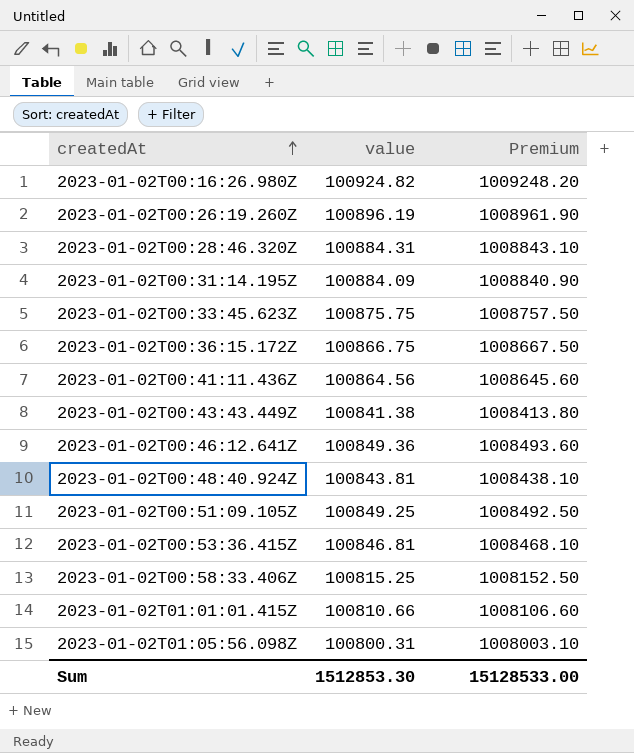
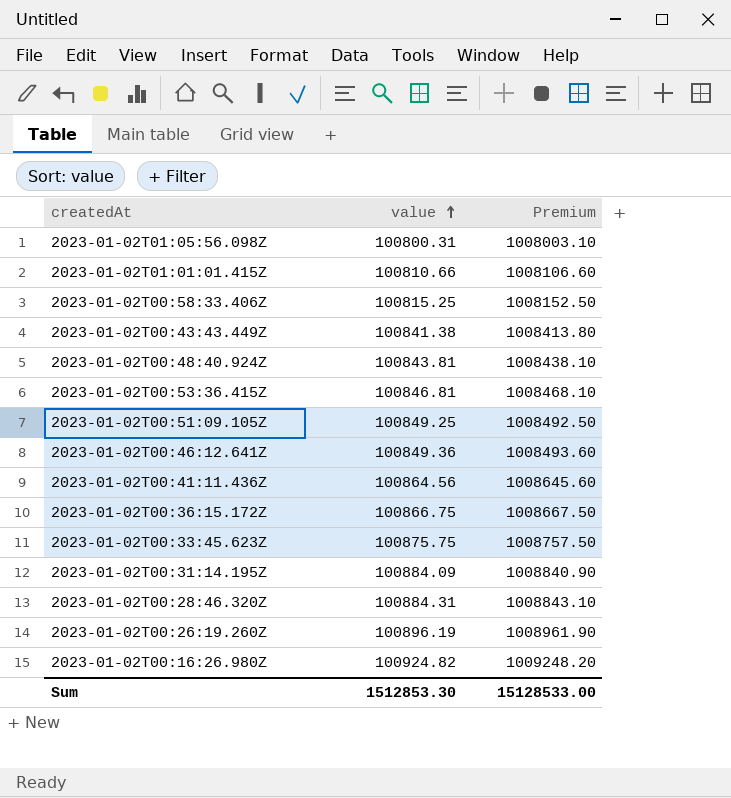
row order: createdAt ascending -> value ascending

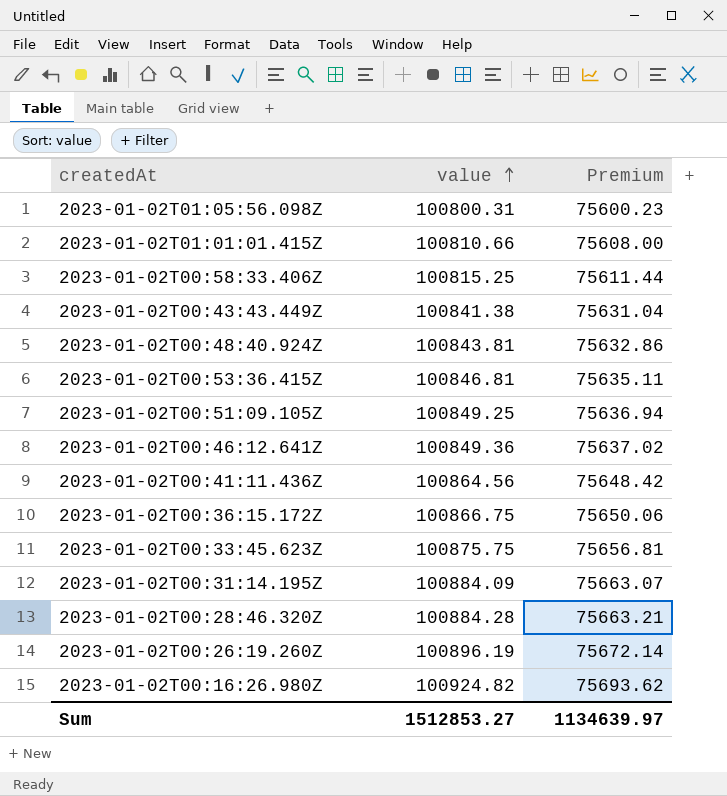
column Premium | formula: [value] * 10 -> [value] * 0.75
2023-01-02T00:28:46.320Z | value: 100884.31 -> 100884.28
Sum | value: 1512853.30 -> 1512853.27
Sum | Premium: 15128533.00 -> 1134639.97

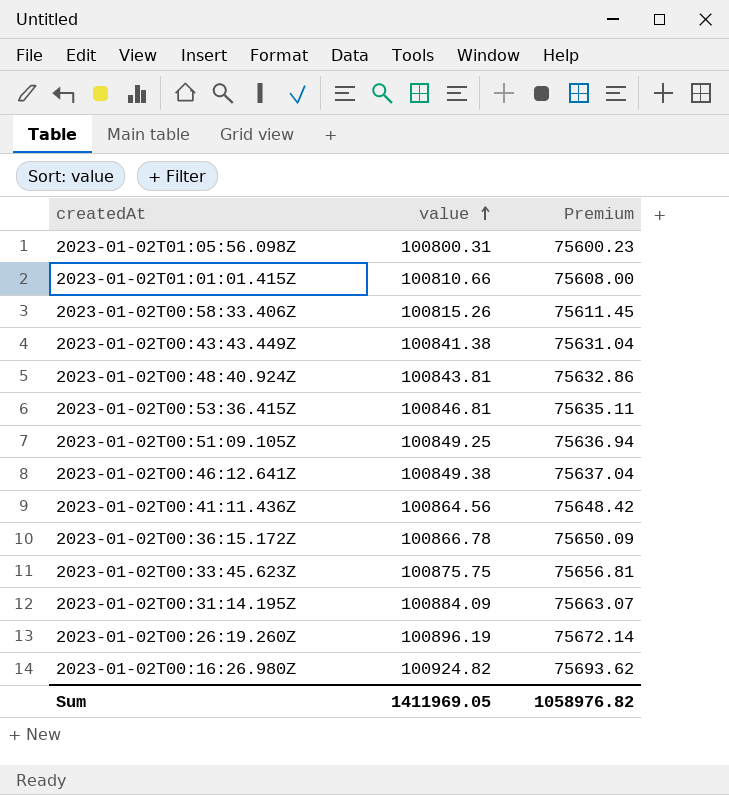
row 2023-01-02T00:28:46.320Z: 100884.28 | 75663.21 -> none
2023-01-02T00:58:33.406Z | value: 100815.25 -> 100815.26
2023-01-02T00:58:33.406Z | Premium: 75611.44 -> 75611.45
2023-01-02T00:46:12.641Z | value: 100849.36 -> 100849.38
2023-01-02T00:46:12.641Z | Premium: 75637.02 -> 75637.04
2023-01-02T00:36:15.172Z | value: 100866.75 -> 100866.78
2023-01-02T00:36:15.172Z | Premium: 75650.06 -> 75650.09
Sum | value: 1512853.27 -> 1411969.05
Sum | Premium: 1134639.97 -> 1058976.82

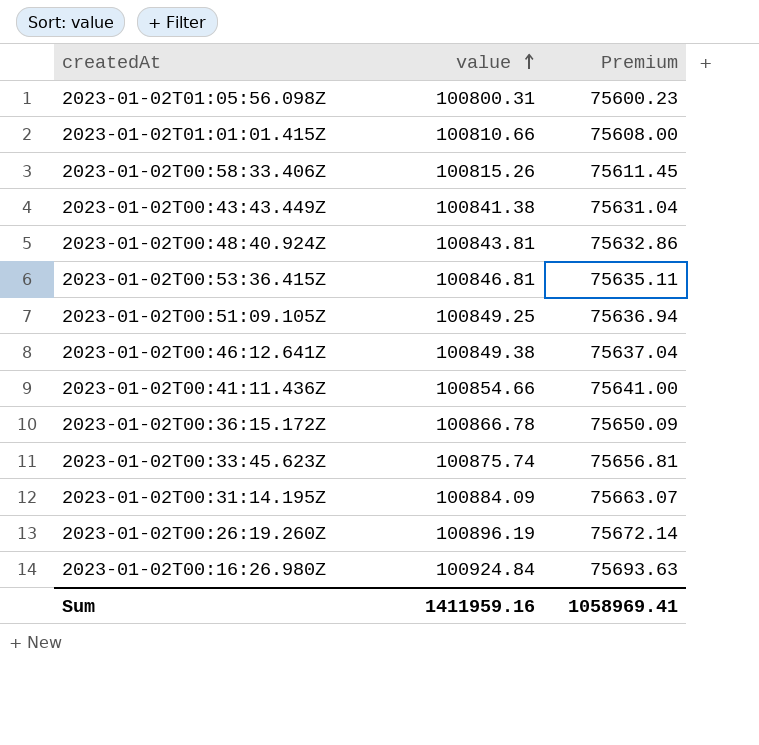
2023-01-02T00:41:11.436Z | value: 100864.56 -> 100854.66
2023-01-02T00:41:11.436Z | Premium: 75648.42 -> 75641.00
2023-01-02T00:33:45.623Z | value: 100875.75 -> 100875.74
2023-01-02T00:16:26.980Z | value: 100924.82 -> 100924.84
2023-01-02T00:16:26.980Z | Premium: 75693.62 -> 75693.63
Sum | value: 1411969.05 -> 1411959.16
Sum | Premium: 1058976.82 -> 1058969.41

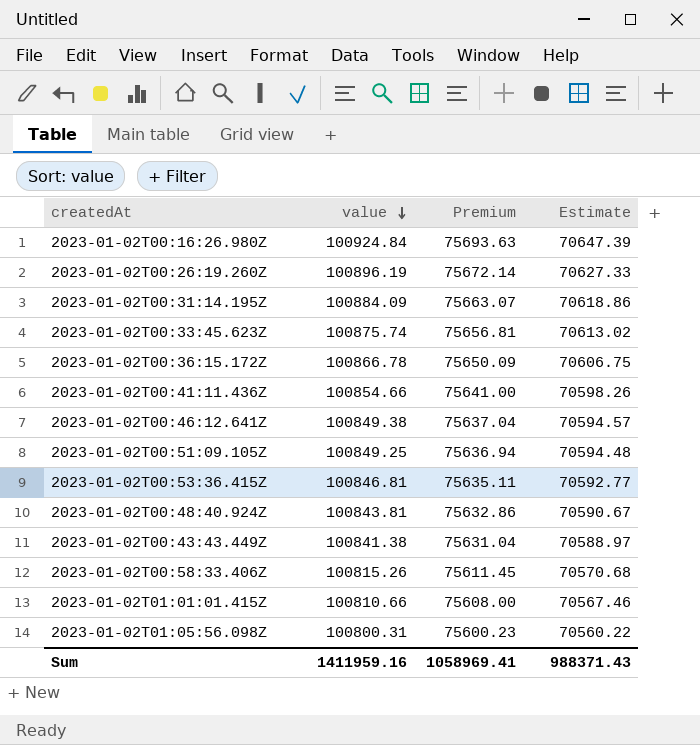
row order: value ascending -> value descending
column Estimate | formula: none -> [value] * 0.7

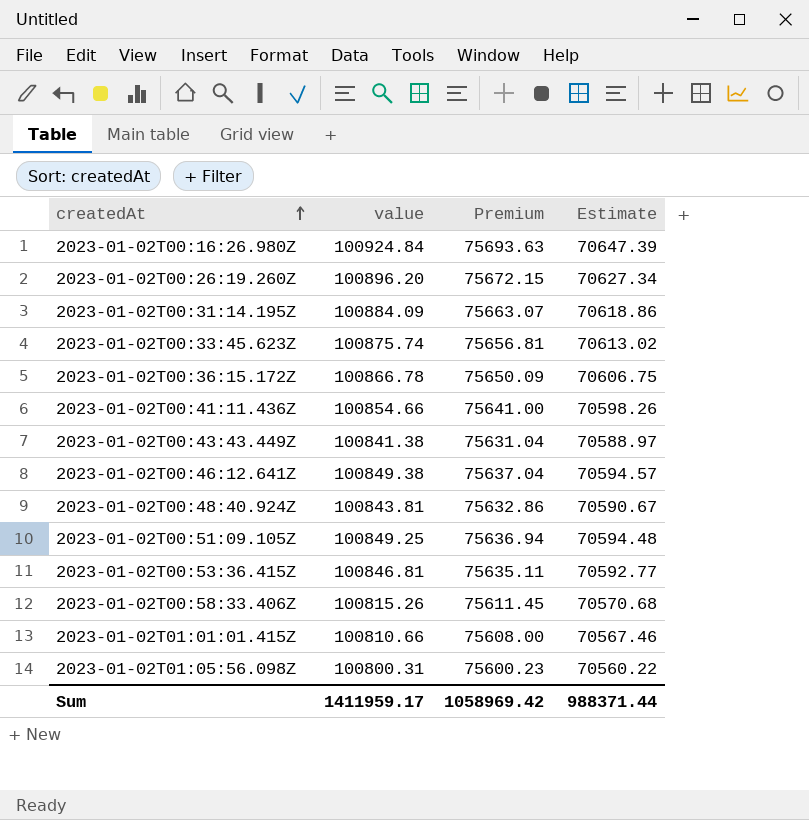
row order: value descending -> createdAt ascending
2023-01-02T00:26:19.260Z | value: 100896.19 -> 100896.20
2023-01-02T00:26:19.260Z | Premium: 75672.14 -> 75672.15
2023-01-02T00:26:19.260Z | Estimate: 70627.33 -> 70627.34
Sum | value: 1411959.16 -> 1411959.17
Sum | Premium: 1058969.41 -> 1058969.42
Sum | Estimate: 988371.43 -> 988371.44

